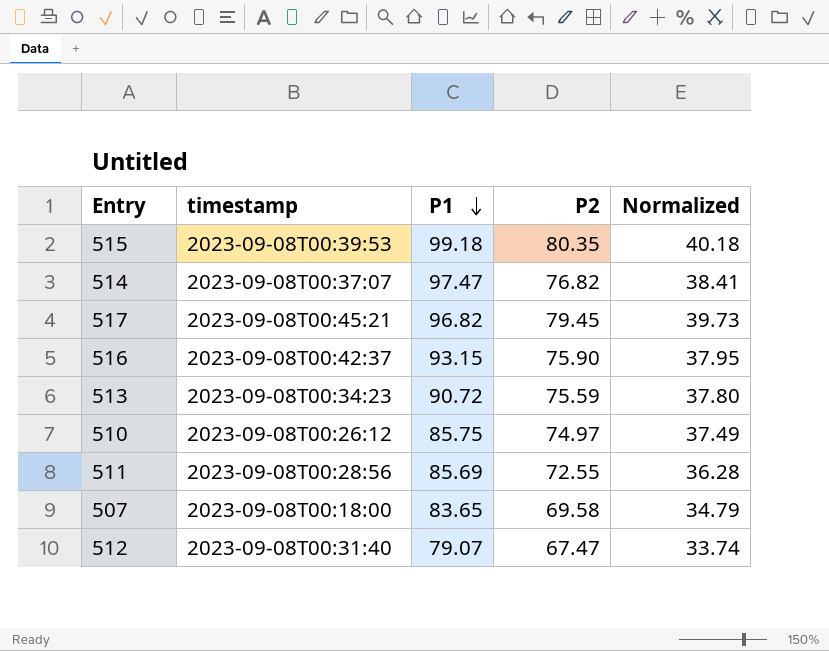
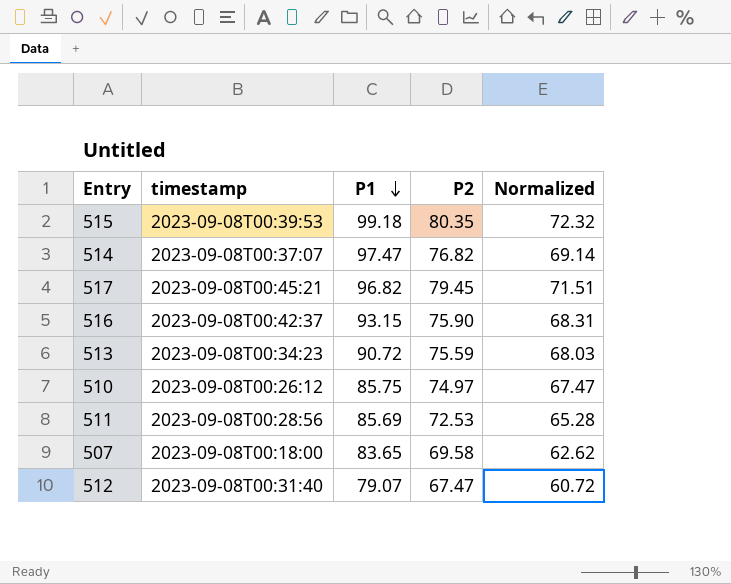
column Normalized | formula: [P2] * 0.5 -> [P2] * 0.9
511 | P2: 72.55 -> 72.53

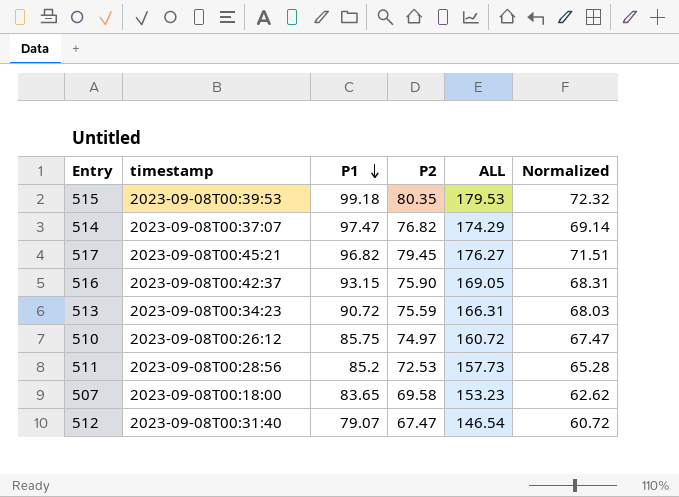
column ALL | formula: none -> [P1] + [P2]
511 | P1: 85.69 -> 85.2

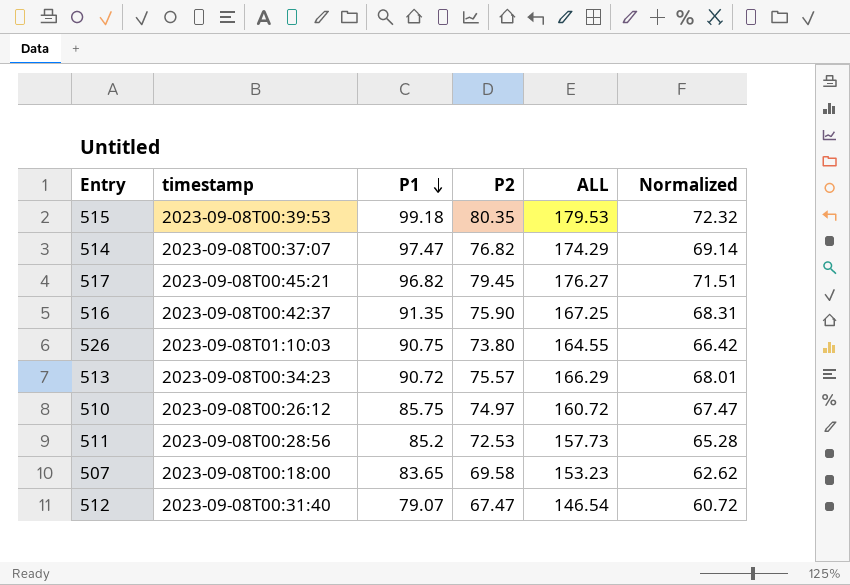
516 | P1: 93.15 -> 91.35
516 | ALL: 169.05 -> 167.25
row 526: none -> 2023-09-08T01:10:03 | 90.75 | 73.80 | 164.55 | 66.42
513 | P2: 75.59 -> 75.57
513 | ALL: 166.31 -> 166.29
513 | Normalized: 68.03 -> 68.01

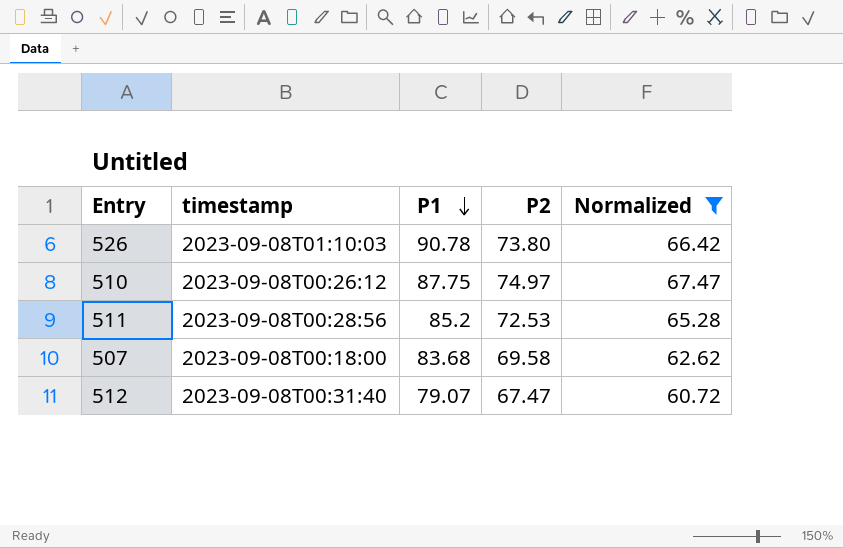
filter: none -> Normalized <= 67.47
column ALL | formula: [P1] + [P2] -> none
526 | P1: 90.75 -> 90.78
510 | P1: 85.75 -> 87.75
507 | P1: 83.65 -> 83.68

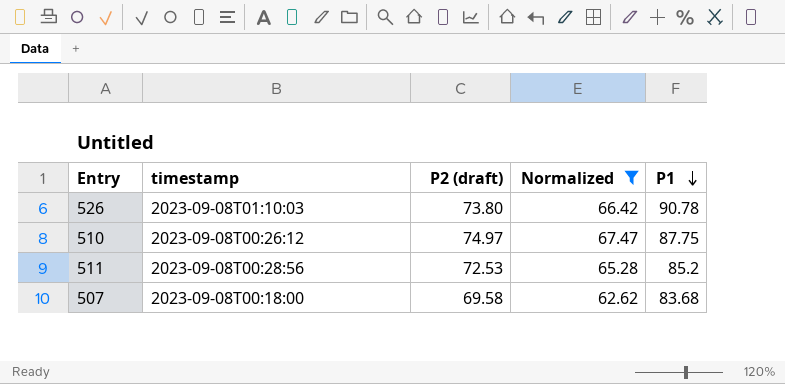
column name: P2 -> P2 (draft)
column P1 | position: 3 -> 5
row 512: 2023-09-08T00:31:40 | 79.07 | 67.47 | 60.72 -> none

